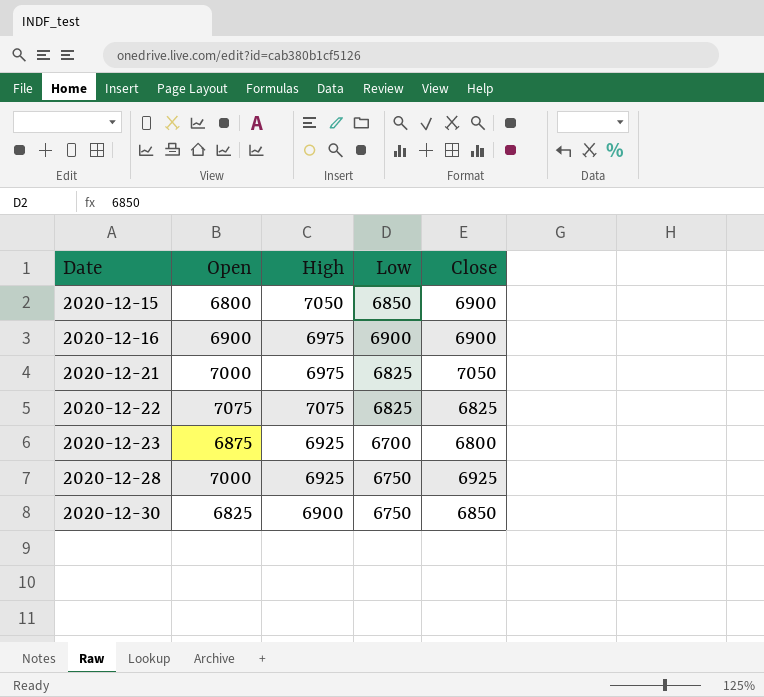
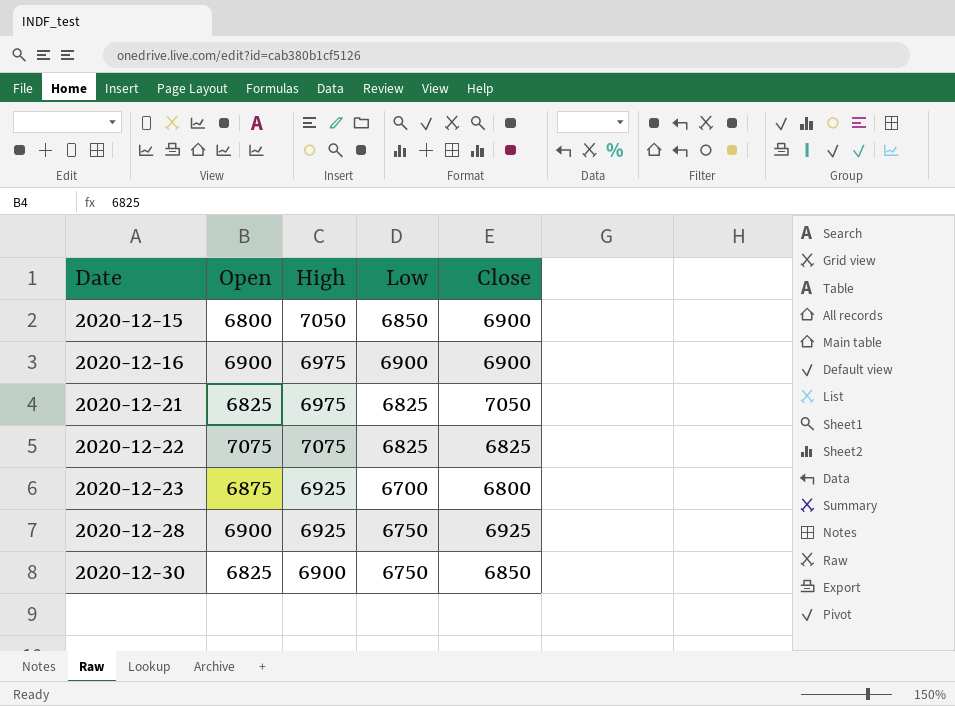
2020-12-21 | Open: 7000 -> 6825
2020-12-28 | Open: 7000 -> 6900

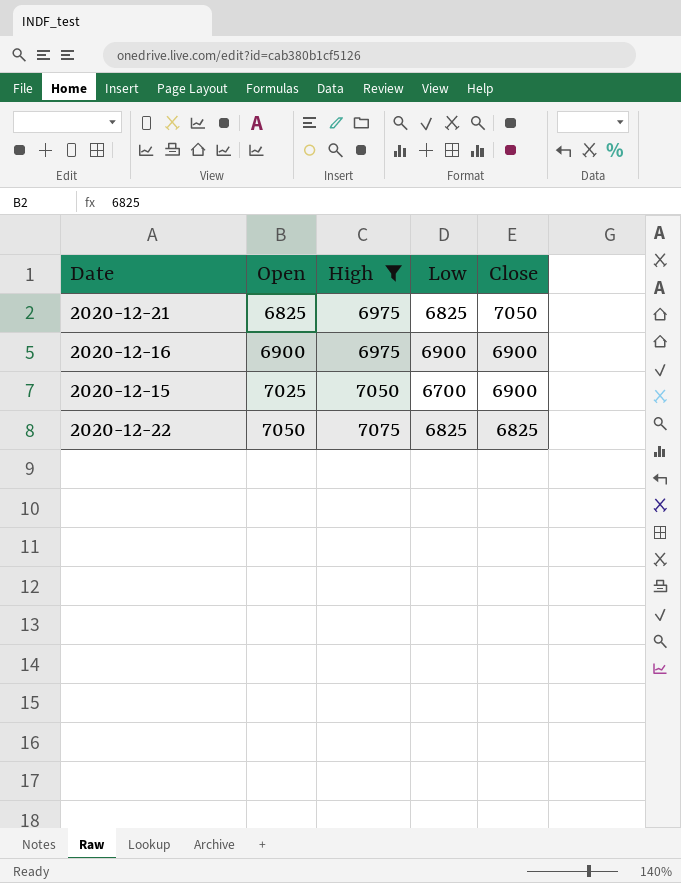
filter: none -> High >= 6975
row order: Date ascending -> Open ascending
2020-12-15 | Open: 6800 -> 7025
2020-12-15 | Low: 6850 -> 6700
2020-12-22 | Open: 7075 -> 7050

